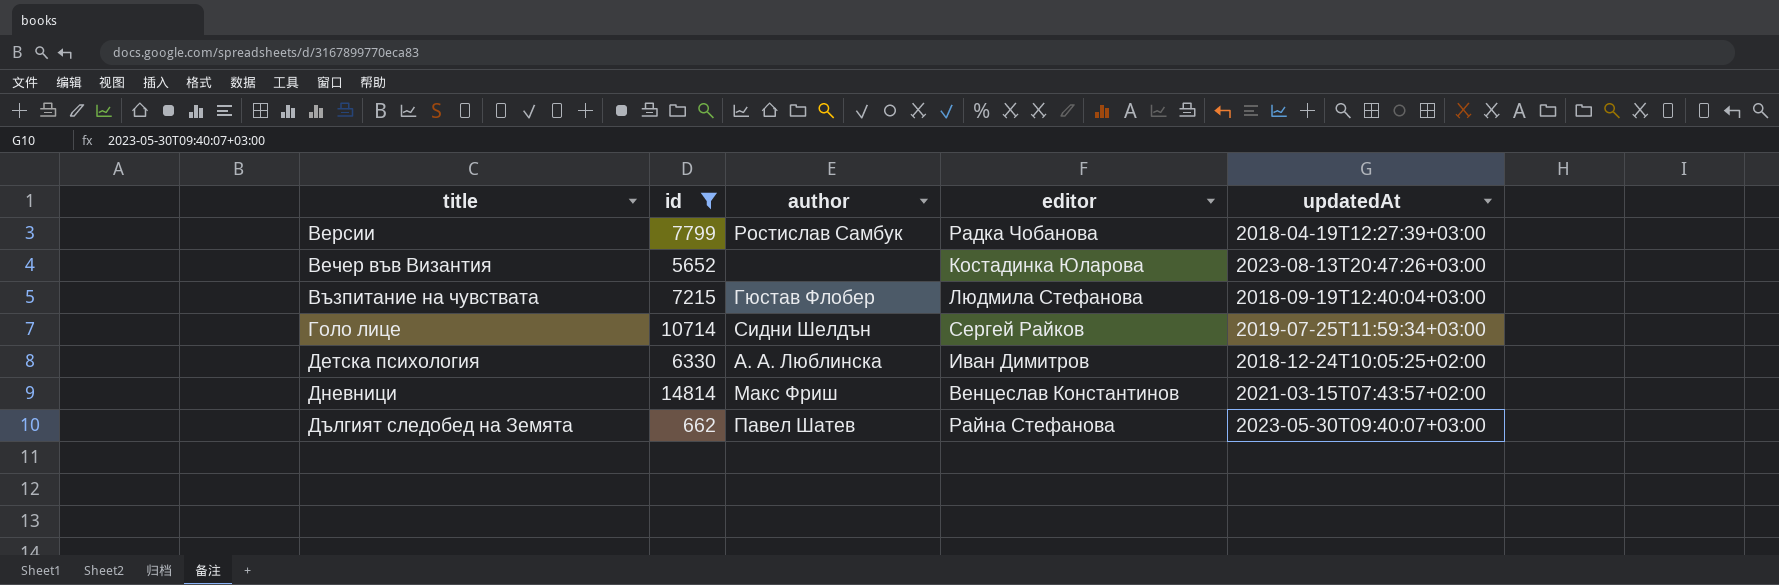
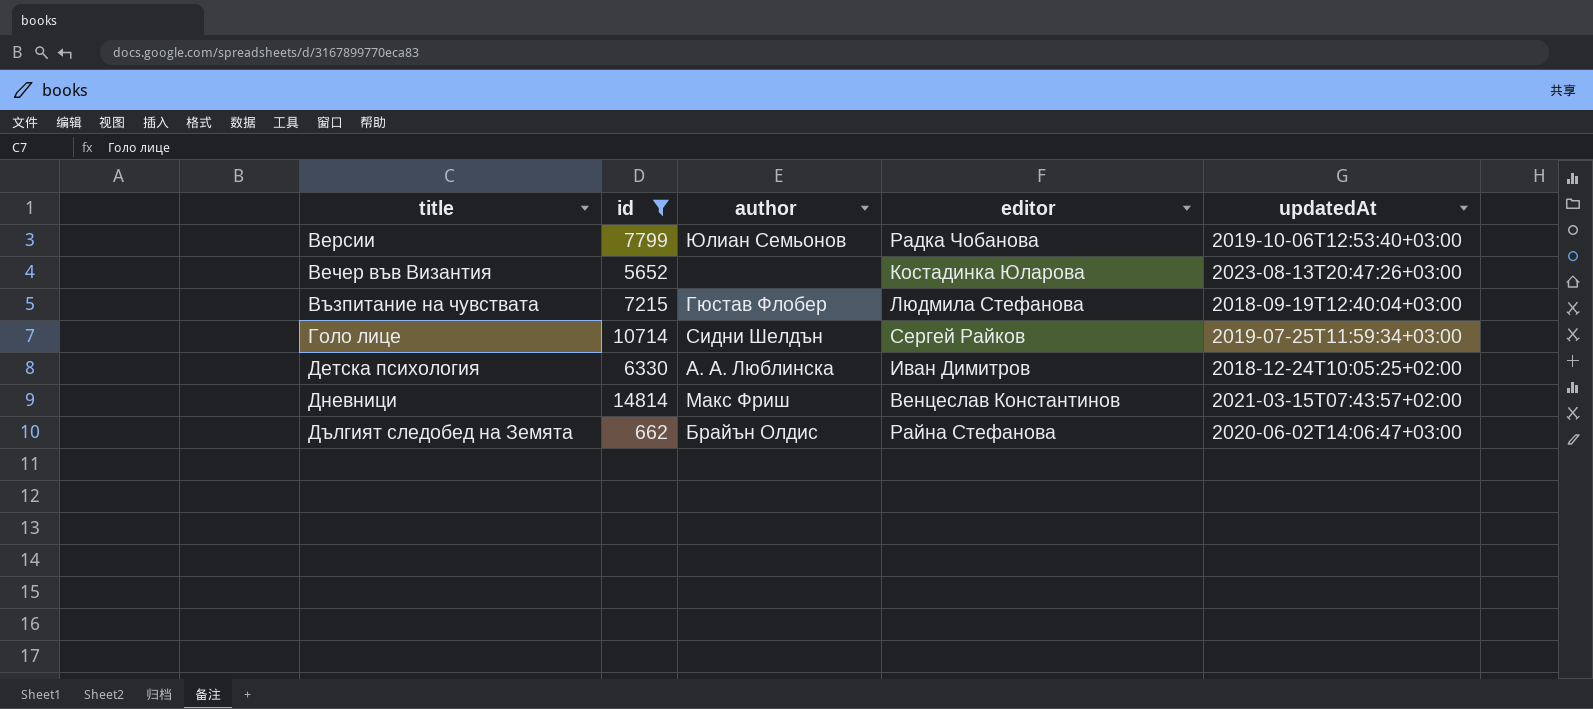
Версии | author: Ростислав Самбук -> Юлиан Семьонов
Версии | updatedAt: 2018-04-19T12:27:39+03:00 -> 2019-10-06T12:53:40+03:00
Дългият следобед на Земята | author: Павел Шатев -> Брайън Олдис
Дългият следобед на Земята | updatedAt: 2023-05-30T09:40:07+03:00 -> 2020-06-02T14:06:47+03:00

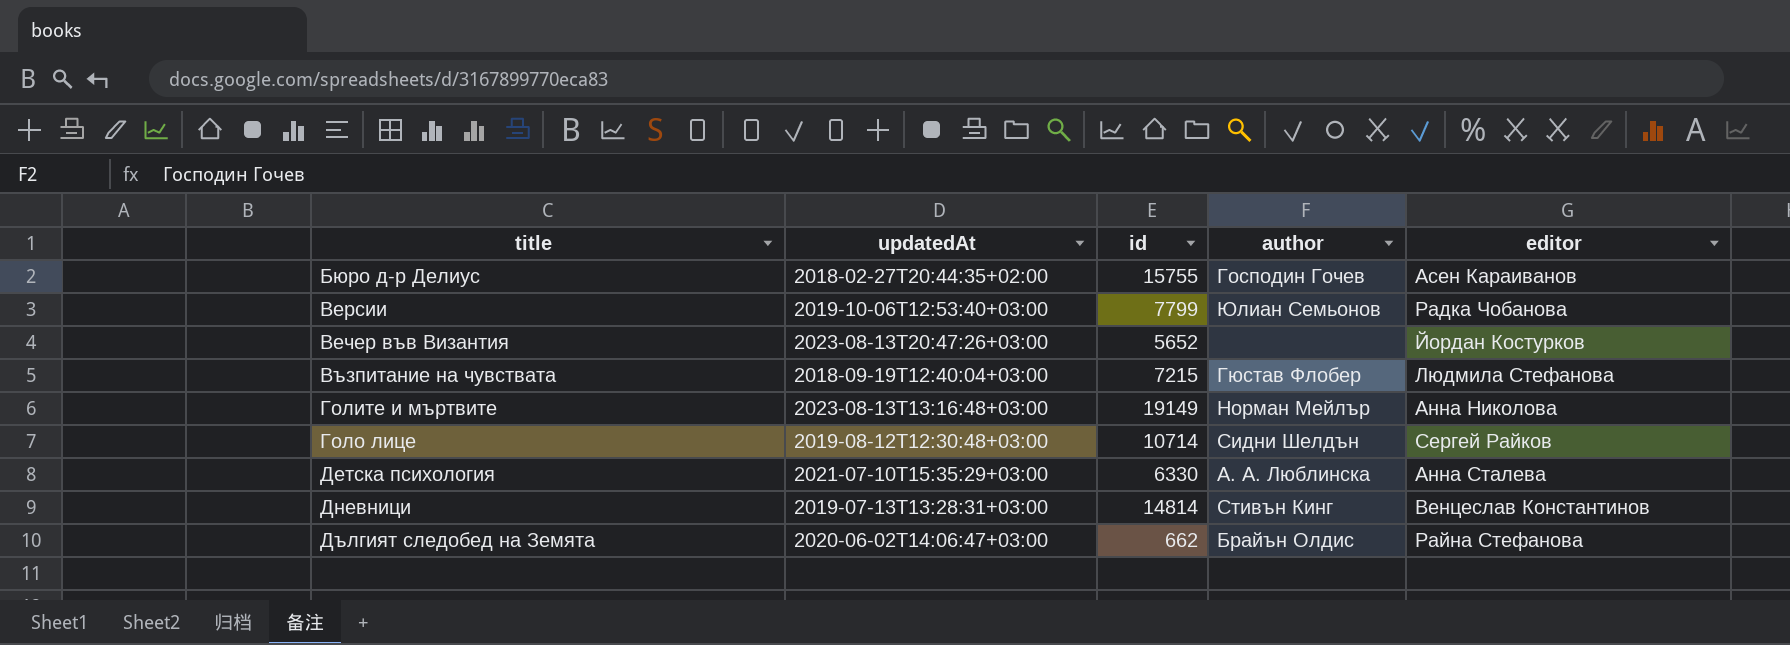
filter: id <= 14814 -> none
column updatedAt | position: 5 -> 2
Вечер във Византия | editor: Костадинка Юларова -> Йордан Костурков
Голо лице | updatedAt: 2019-07-25T11:59:34+03:00 -> 2019-08-12T12:30:48+03:00
Детска психология | updatedAt: 2018-12-24T10:05:25+02:00 -> 2021-07-10T15:35:29+03:00
Детска психология | editor: Иван Димитров -> Анна Сталева
Дневници | updatedAt: 2021-03-15T07:43:57+02:00 -> 2019-07-13T13:28:31+03:00
Дневници | author: Макс Фриш -> Стивън Кинг

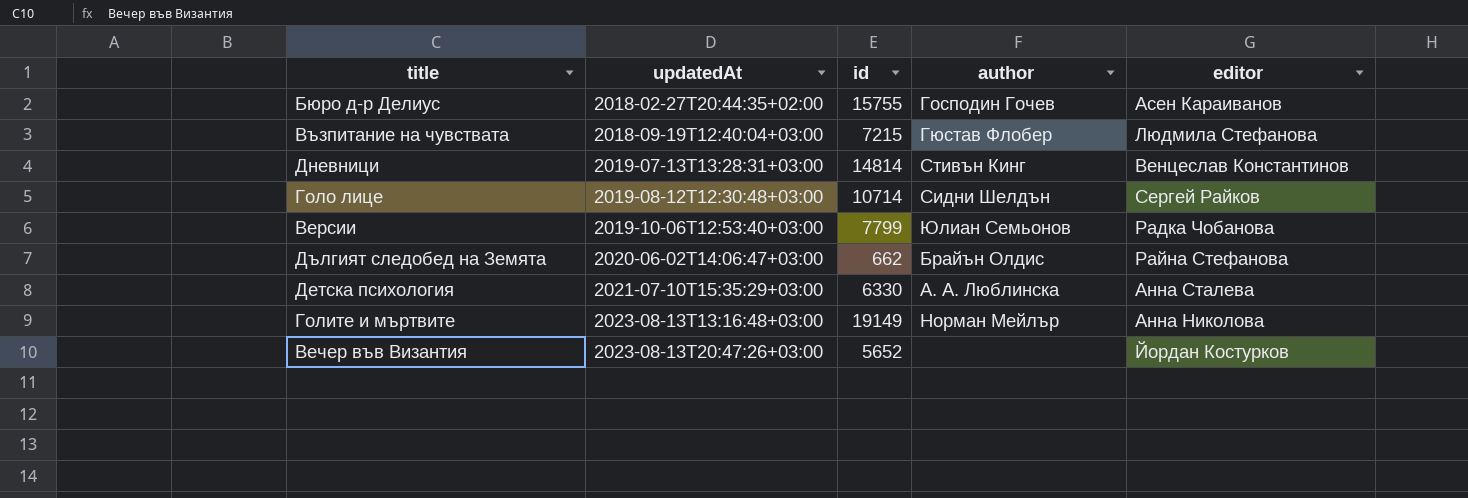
row order: title ascending -> updatedAt ascending

